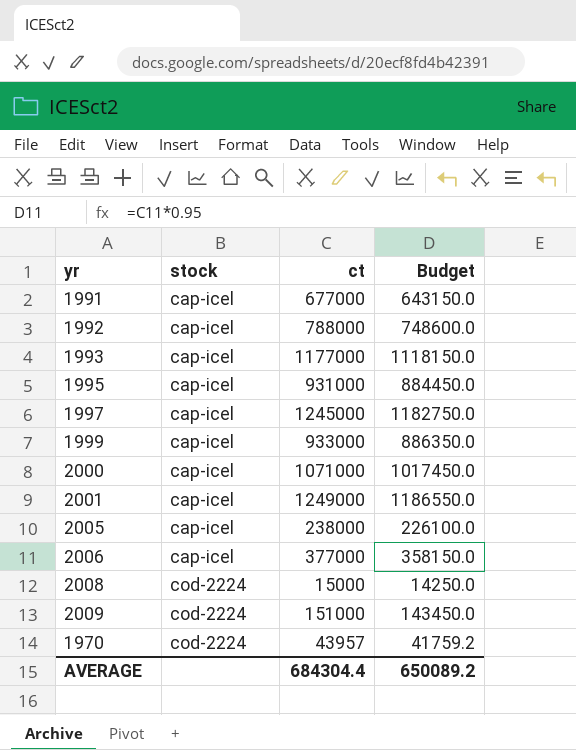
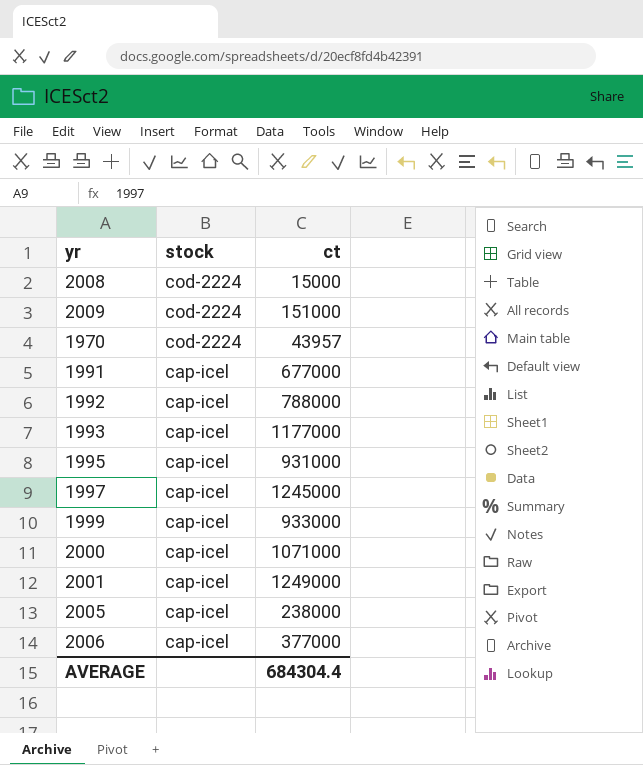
row order: stock ascending -> stock descending
column Budget | formula: [ct] * 0.95 -> none

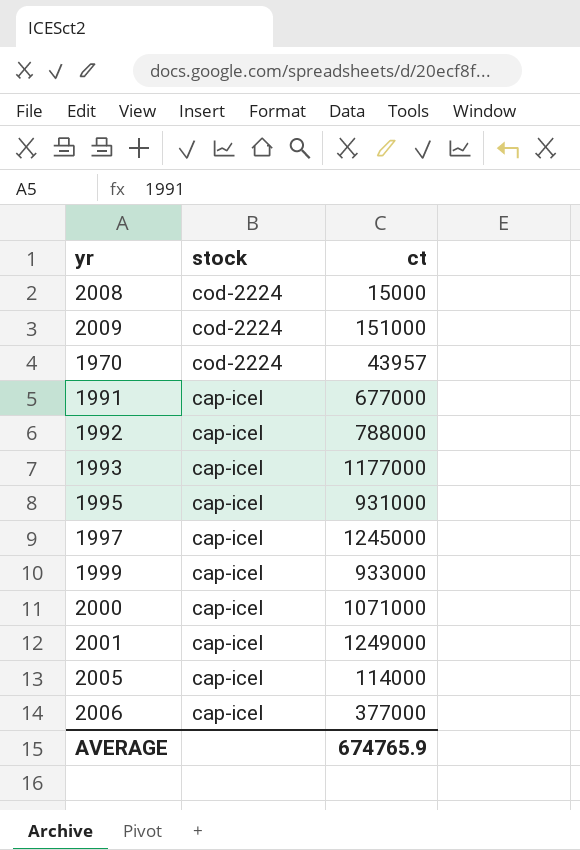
2005 | ct: 238000 -> 114000
AVERAGE | ct: 684304.4 -> 674765.9

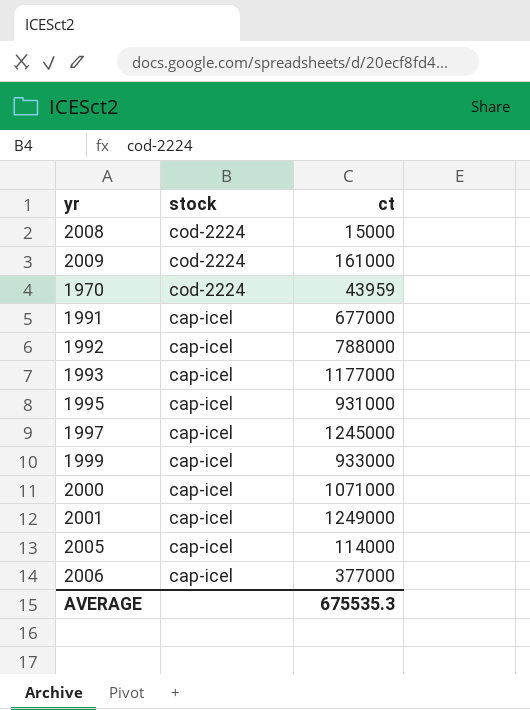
2009 | ct: 151000 -> 161000
1970 | ct: 43957 -> 43959
AVERAGE | ct: 674765.9 -> 675535.3

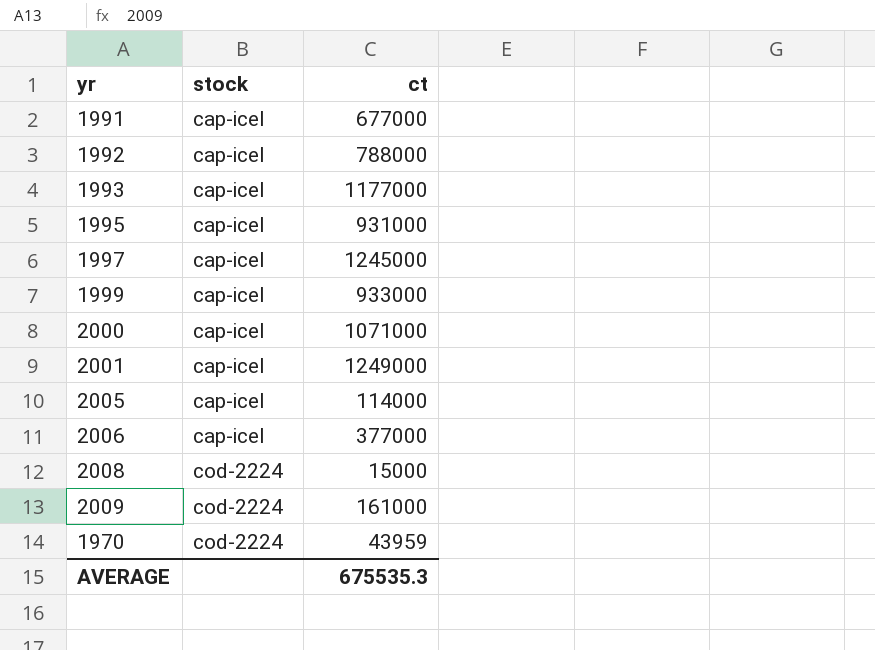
row order: stock descending -> stock ascending

